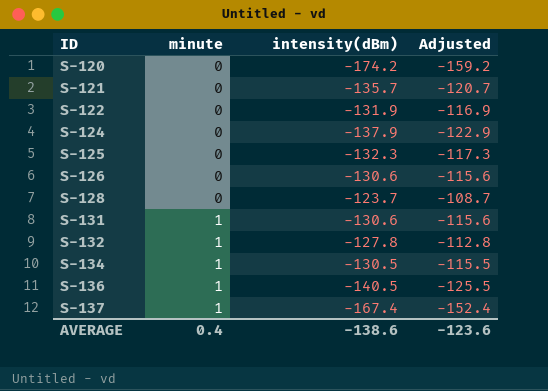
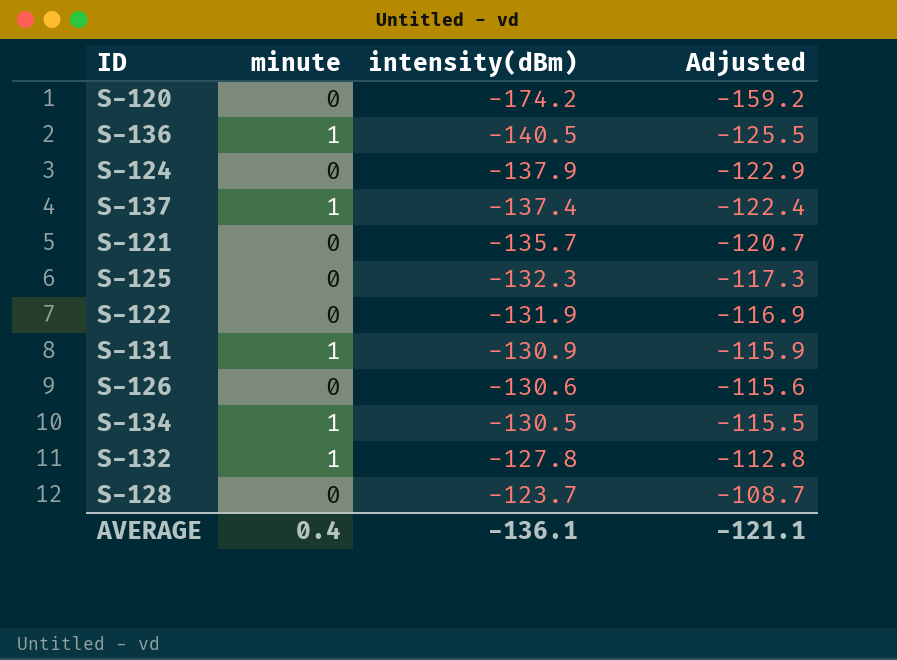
row order: ID ascending -> intensity(dBm) ascending
S-137 | intensity(dBm): -167.4 -> -137.4
S-137 | Adjusted: -152.4 -> -122.4
S-131 | intensity(dBm): -130.6 -> -130.9
S-131 | Adjusted: -115.6 -> -115.9
AVERAGE | intensity(dBm): -138.6 -> -136.1
AVERAGE | Adjusted: -123.6 -> -121.1

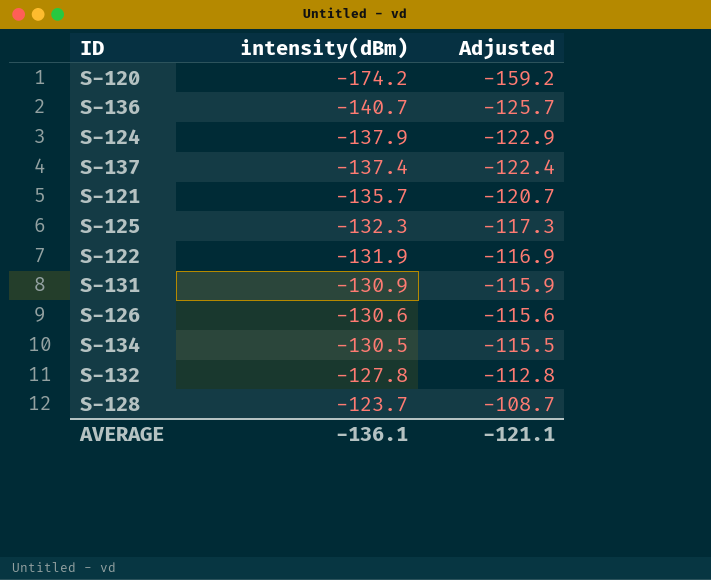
column minute | position: 2 -> none
S-136 | intensity(dBm): -140.5 -> -140.7
S-136 | Adjusted: -125.5 -> -125.7

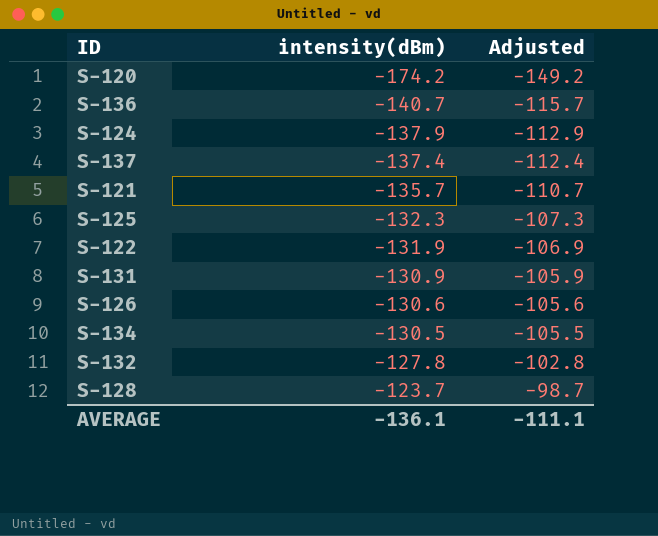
column Adjusted | formula: [intensity(dBm)] + 15 -> [intensity(dBm)] + 25
AVERAGE | Adjusted: -121.1 -> -111.1

